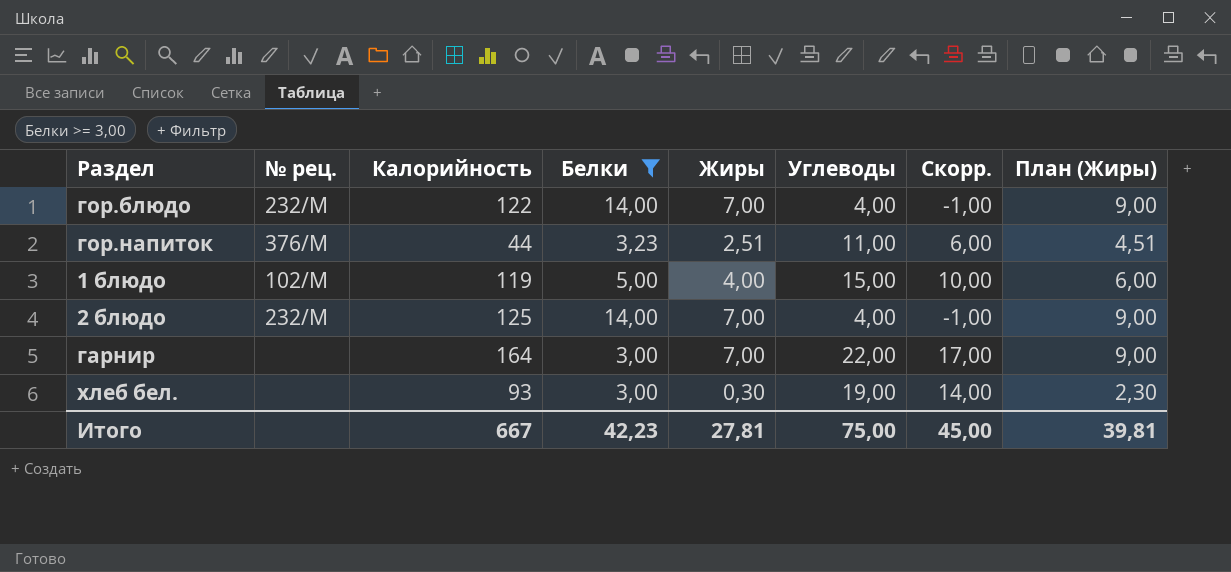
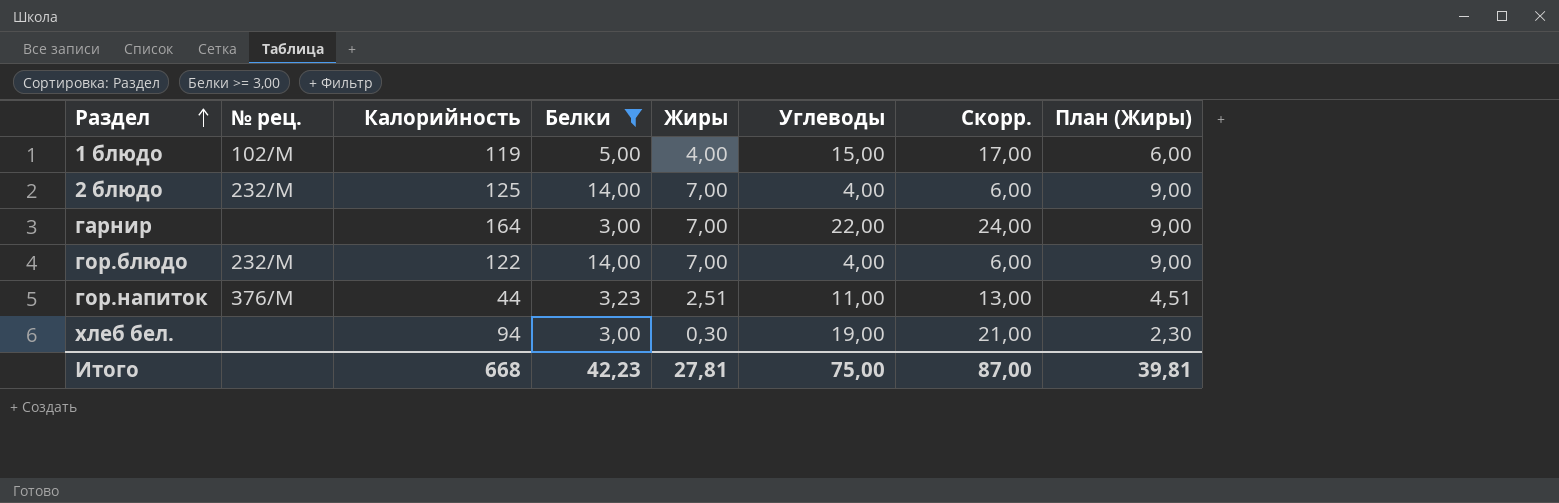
row order: none -> Раздел ascending
column Скорр. | formula: [Углеводы] - 5 -> [Углеводы] + 2
хлеб бел. | Калорийность: 93 -> 94
Итого | Калорийность: 667 -> 668
Итого | Скорр.: 45,00 -> 87,00

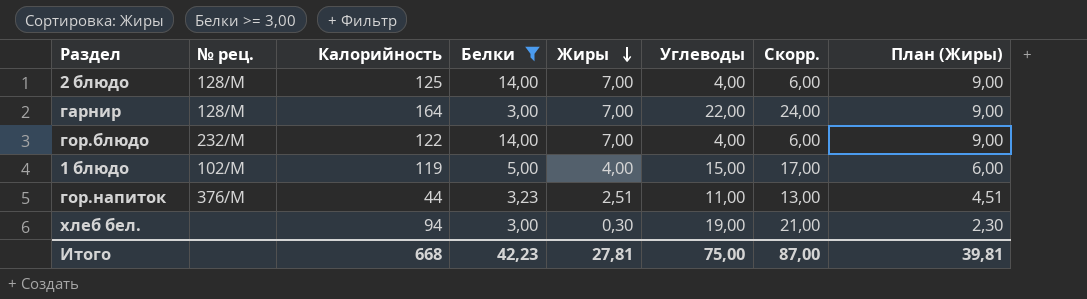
row order: Раздел ascending -> Жиры descending
2 блюдо | № рец.: 232/М -> 128/М
гарнир | № рец.: none -> 128/М

